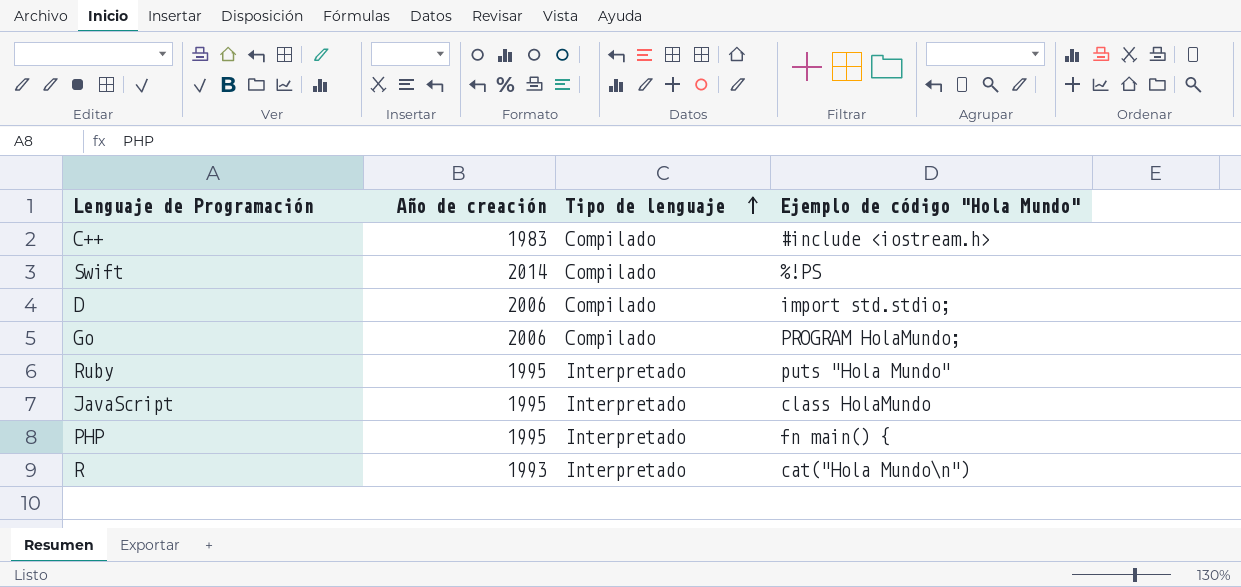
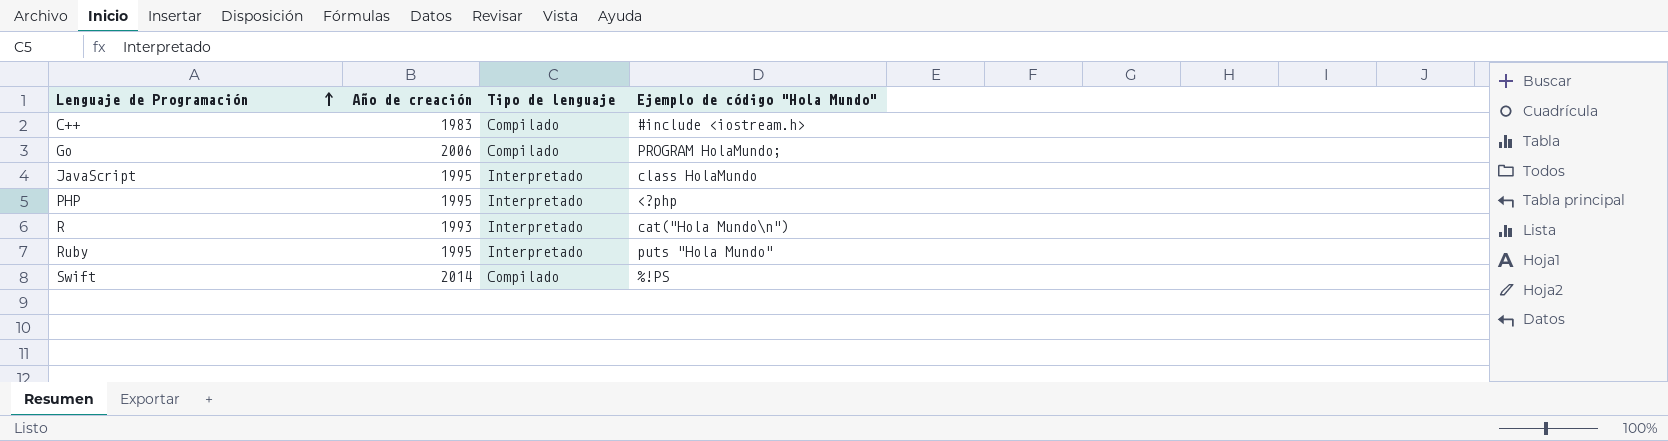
row order: Tipo de lenguaje ascending -> Lenguaje de Programación ascending
row D: 2006 | Compilado | import std.stdio; -> none
PHP | Ejemplo de código "Hola Mundo": fn main() { -> <?php

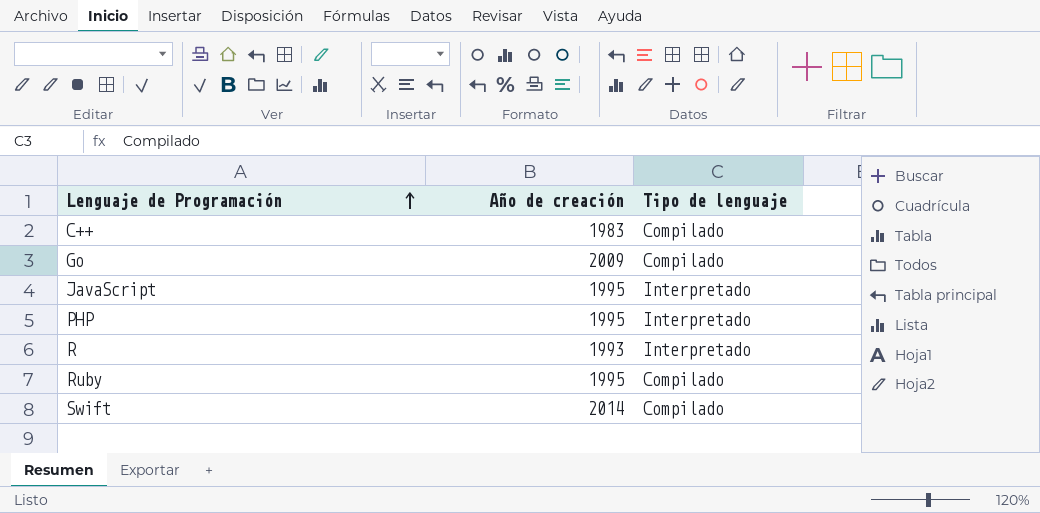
column Ejemplo de código "Hola Mundo" | position: 4 -> none
Go | Año de creación: 2006 -> 2009
Ruby | Tipo de lenguaje: Interpretado -> Compilado

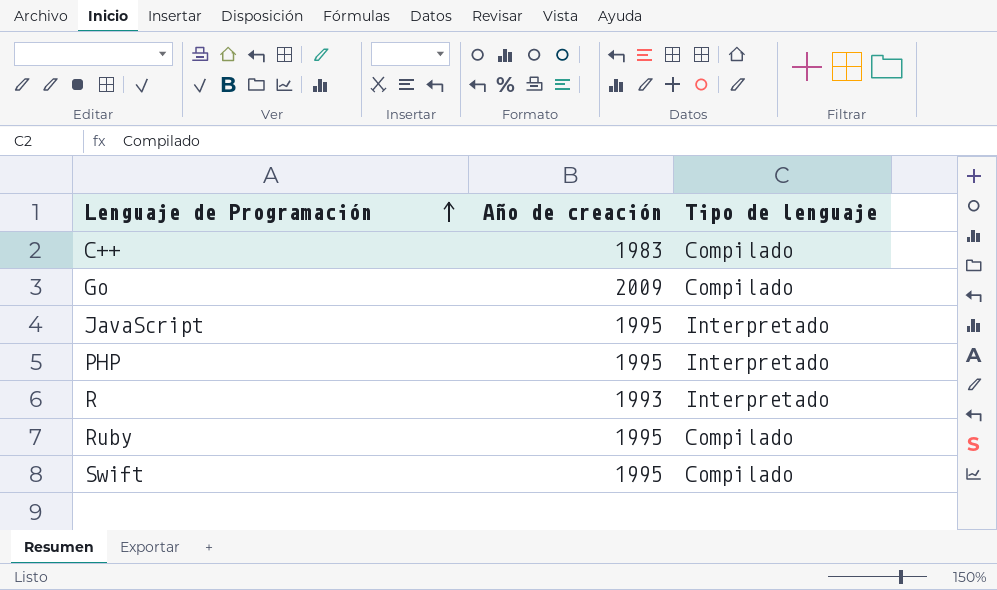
Swift | Año de creación: 2014 -> 1995

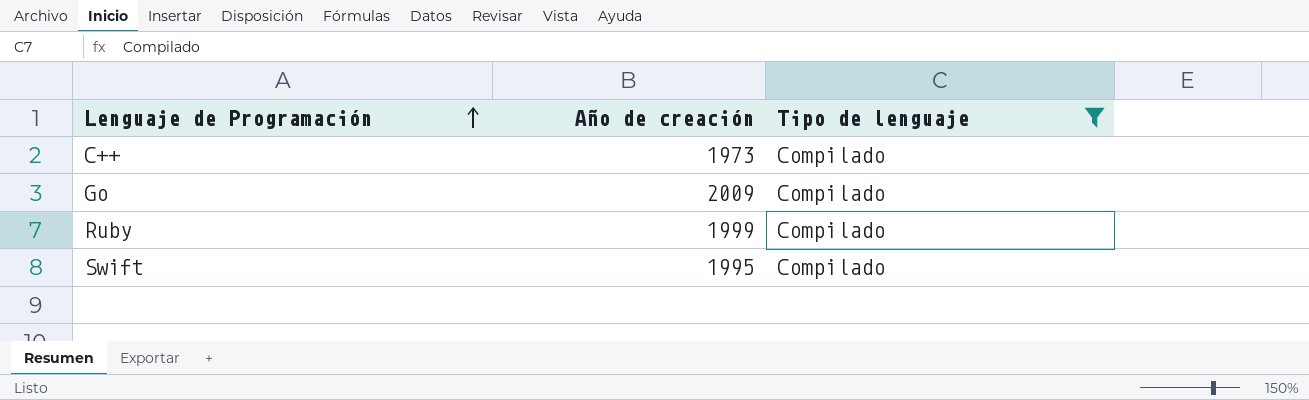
filter: none -> Tipo de lenguaje = Compilado
C++ | Año de creación: 1983 -> 1973
Ruby | Año de creación: 1995 -> 1999

